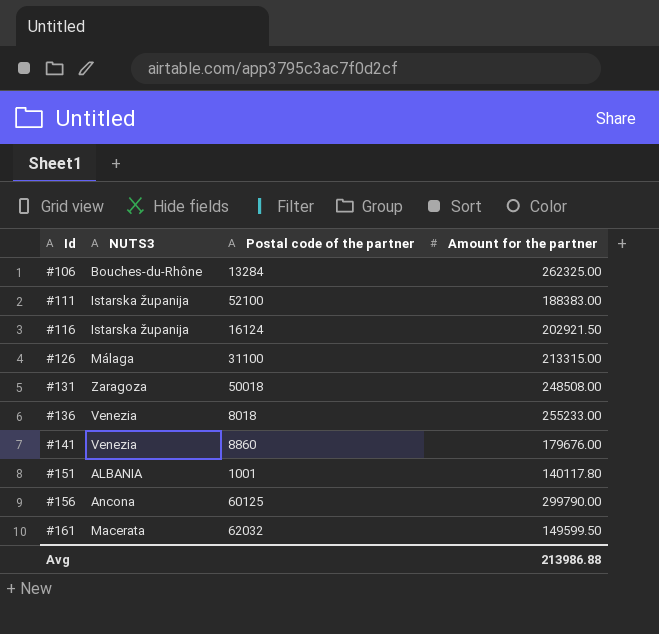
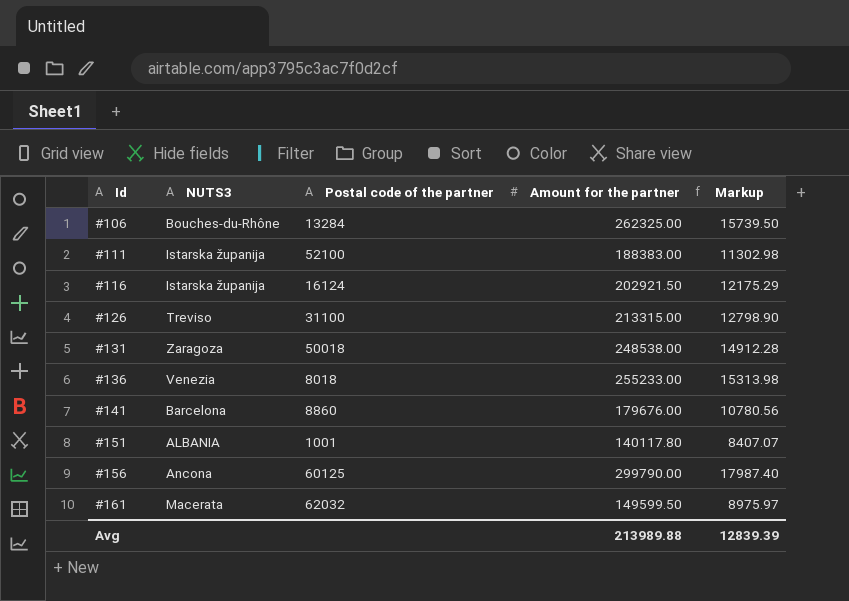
column Markup | formula: none -> [Amount for the partner] * 0.06
#126 | NUTS3: Málaga -> Treviso
#131 | Amount for the partner: 248508.00 -> 248538.00
#141 | NUTS3: Venezia -> Barcelona
Avg | Amount for the partner: 213986.88 -> 213989.88

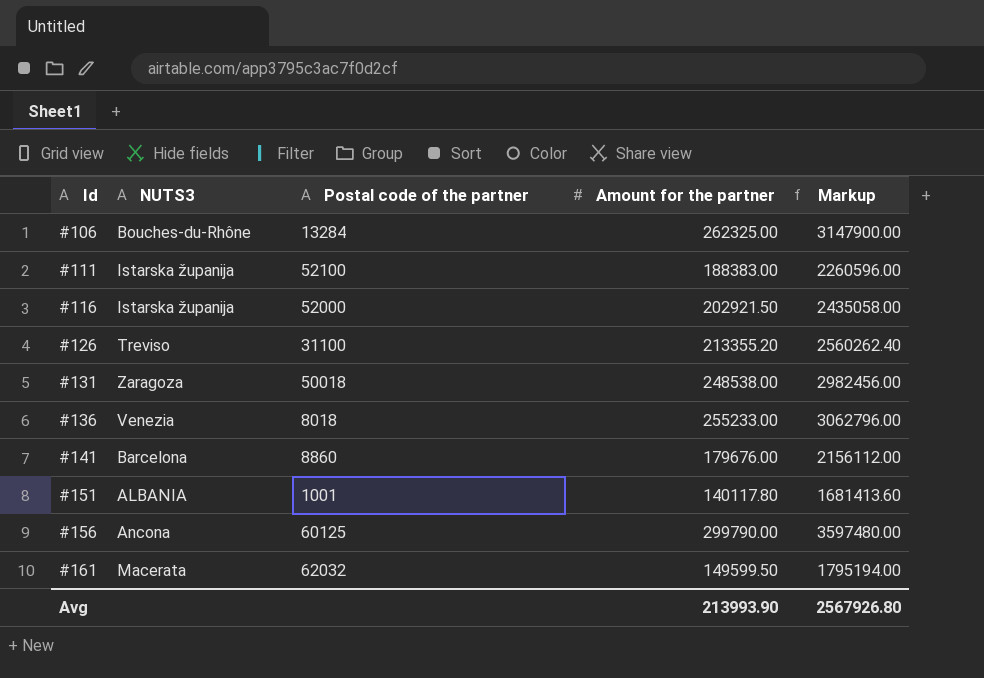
column Markup | formula: [Amount for the partner] * 0.06 -> [Amount for the partner] * 12
#116 | Postal code of the partner: 16124 -> 52000
#126 | Amount for the partner: 213315.00 -> 213355.20
Avg | Amount for the partner: 213989.88 -> 213993.90
Avg | Markup: 12839.39 -> 2567926.80

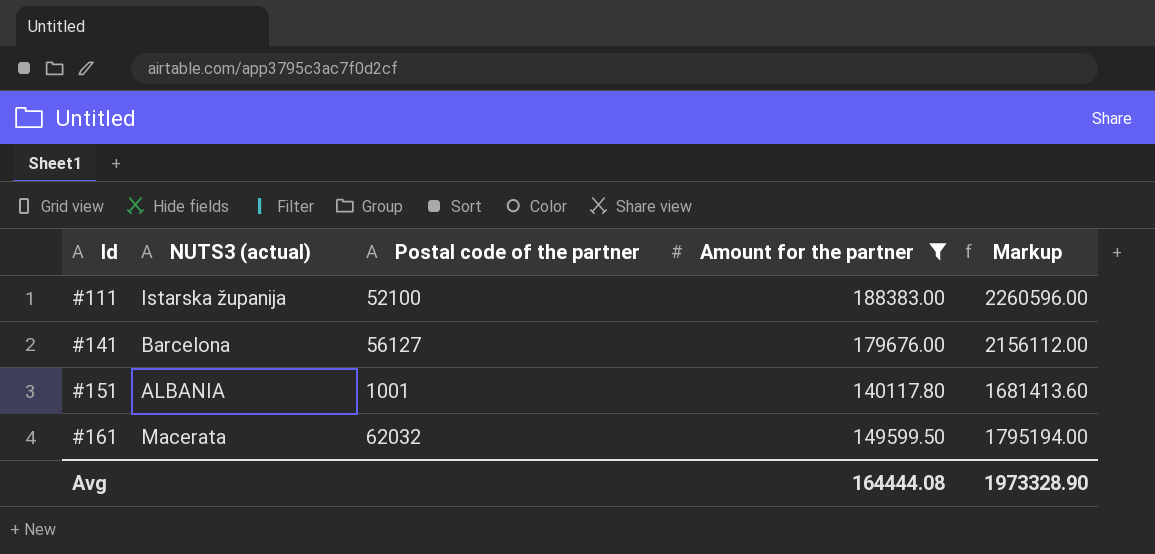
filter: none -> Amount for the partner <= 188383.00
column name: NUTS3 -> NUTS3 (actual)
#141 | Postal code of the partner: 8860 -> 56127
Avg | Amount for the partner: 213993.90 -> 164444.08
Avg | Markup: 2567926.80 -> 1973328.90

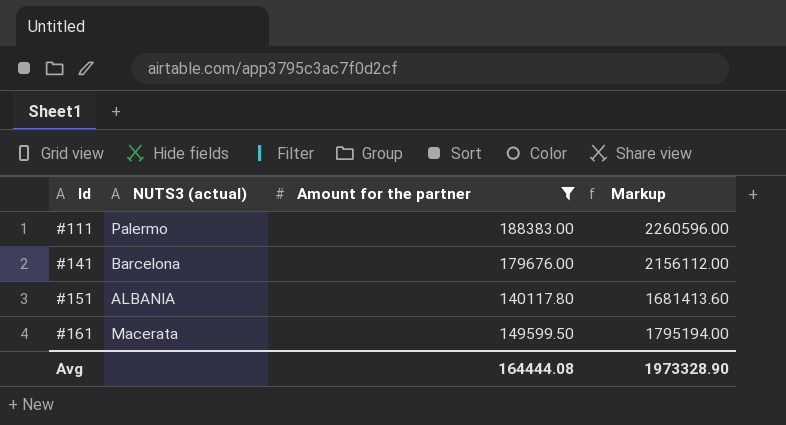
column Postal code of the partner | position: 3 -> none
#111 | NUTS3 (actual): Istarska županija -> Palermo

